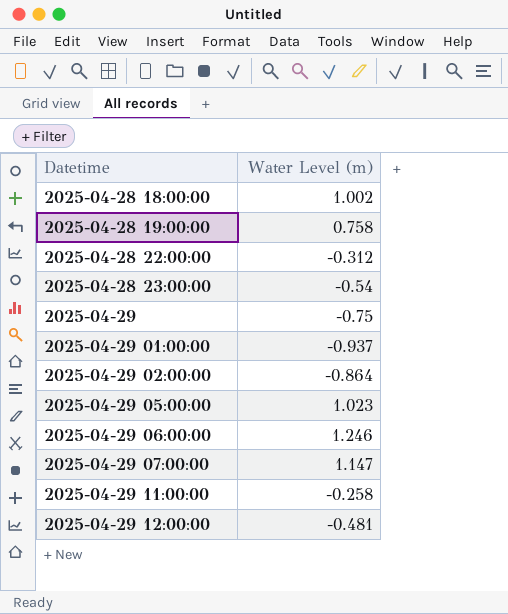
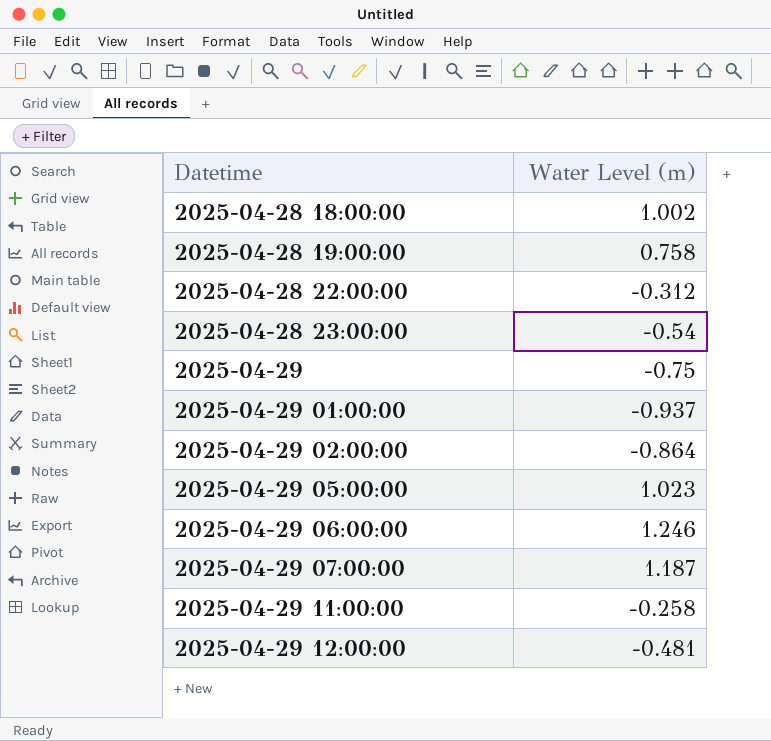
2025-04-29 07:00:00 | Water Level (m): 1.147 -> 1.187

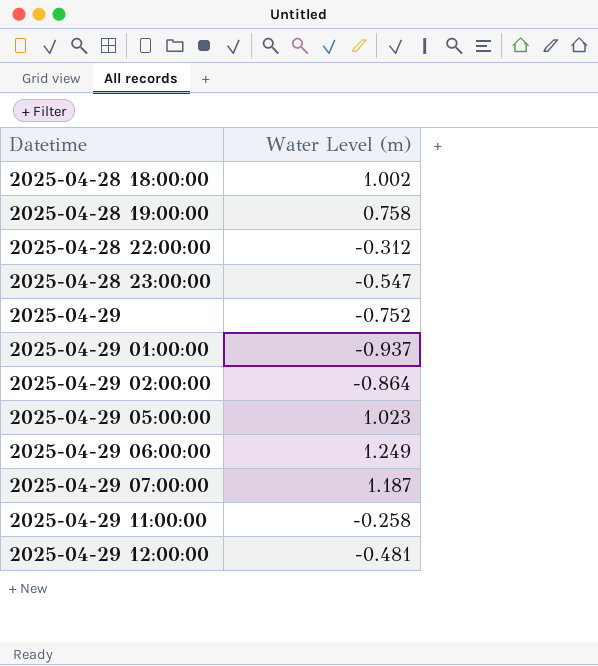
2025-04-28 23:00:00 | Water Level (m): -0.54 -> -0.547
2025-04-29 | Water Level (m): -0.75 -> -0.752
2025-04-29 06:00:00 | Water Level (m): 1.246 -> 1.249

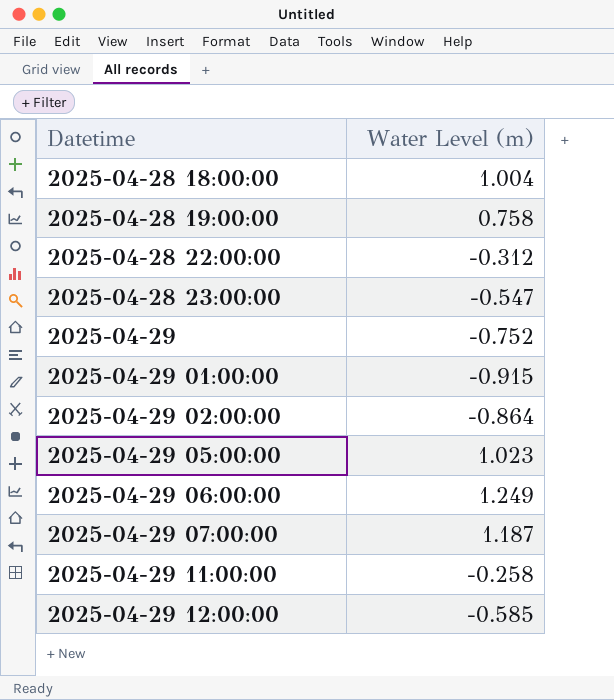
2025-04-28 18:00:00 | Water Level (m): 1.002 -> 1.004
2025-04-29 01:00:00 | Water Level (m): -0.937 -> -0.915
2025-04-29 12:00:00 | Water Level (m): -0.481 -> -0.585

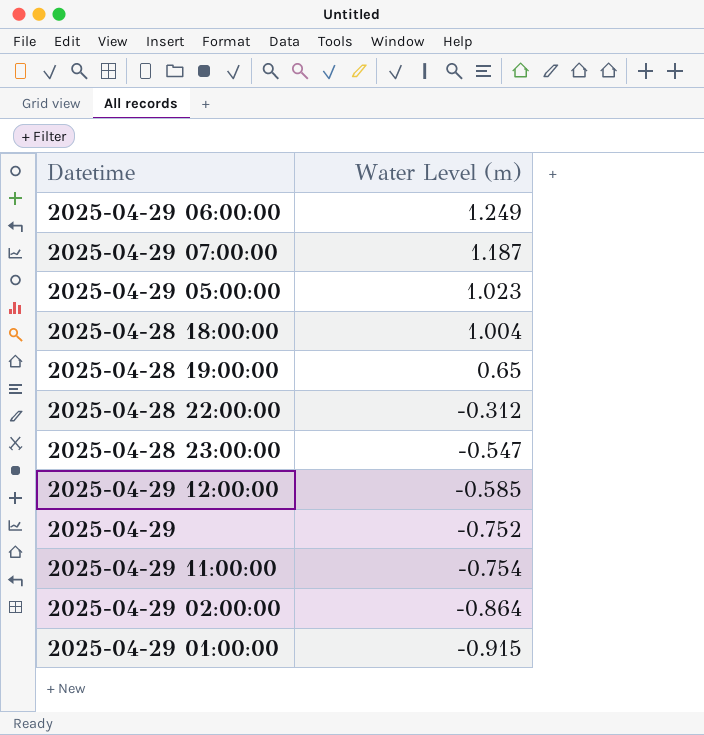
row order: Datetime ascending -> Water Level (m) descending
2025-04-28 19:00:00 | Water Level (m): 0.758 -> 0.65
2025-04-29 11:00:00 | Water Level (m): -0.258 -> -0.754

